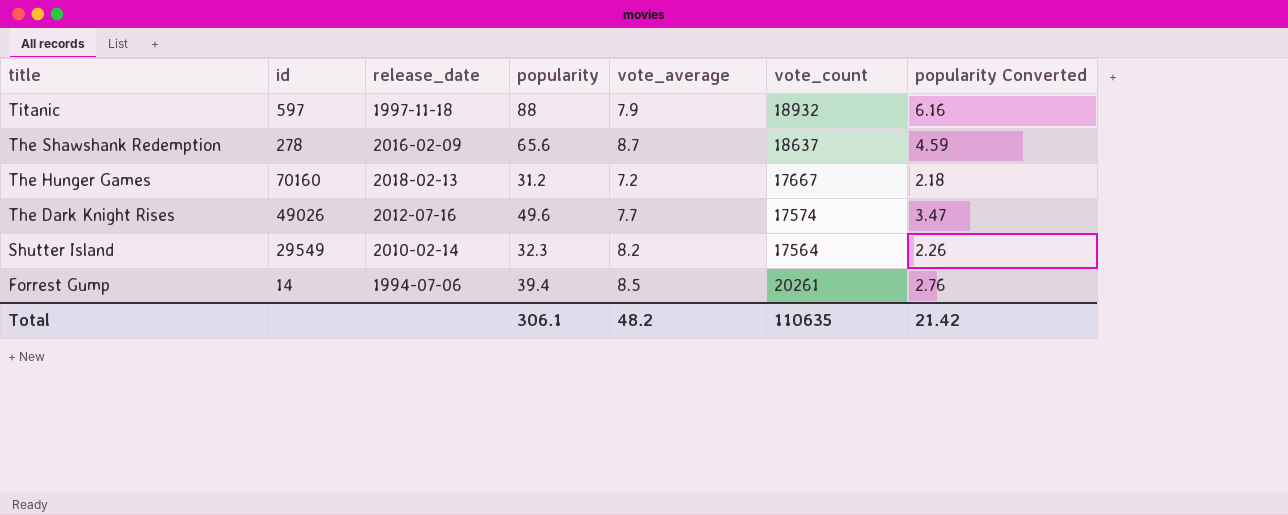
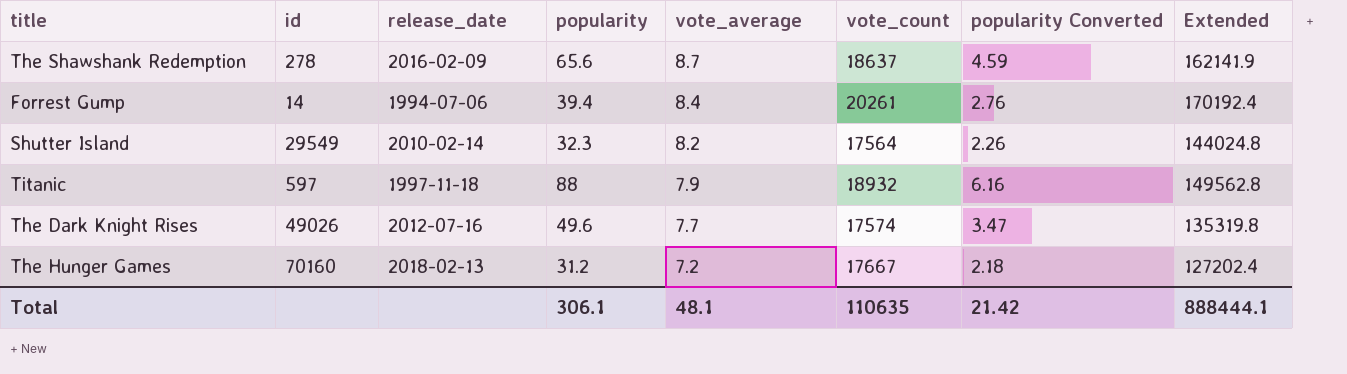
row order: title descending -> vote_average descending
column Extended | formula: none -> [vote_average] * [vote_count]
Forrest Gump | vote_average: 8.5 -> 8.4
Total | vote_average: 48.2 -> 48.1

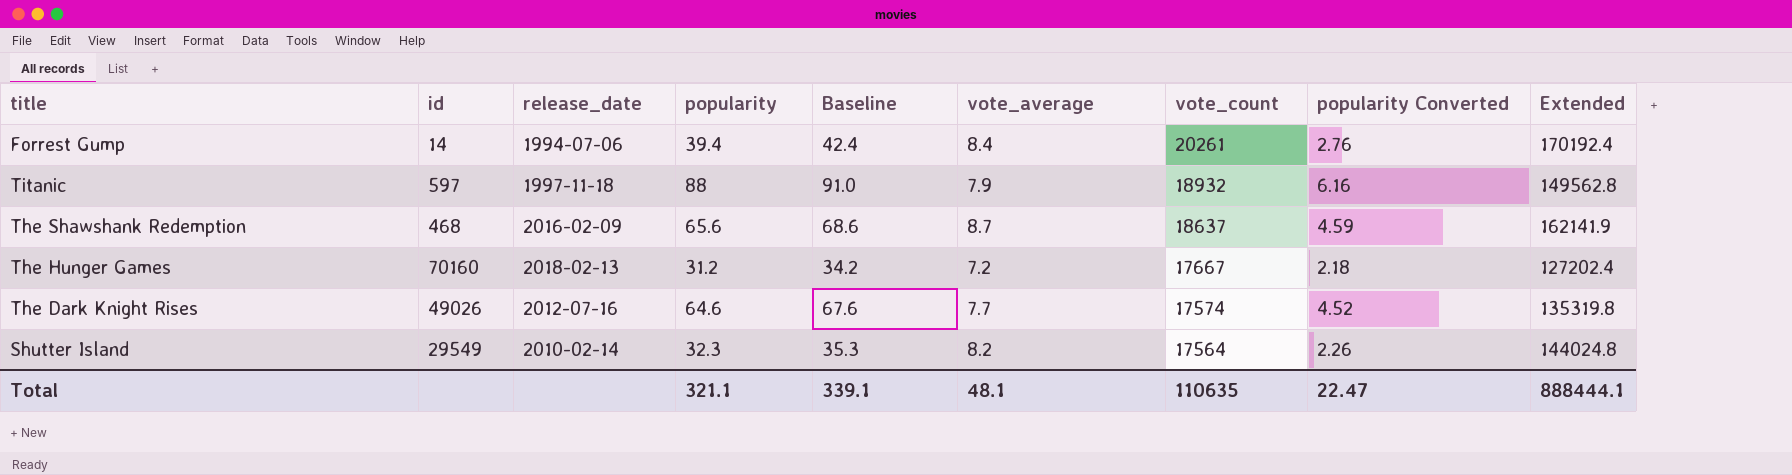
row order: vote_average descending -> vote_count descending
column Baseline | formula: none -> [popularity] + 3
The Shawshank Redemption | id: 278 -> 468
The Dark Knight Rises | popularity: 49.6 -> 64.6
The Dark Knight Rises | popularity Converted: 3.47 -> 4.52
Total | popularity: 306.1 -> 321.1
Total | popularity Converted: 21.42 -> 22.47

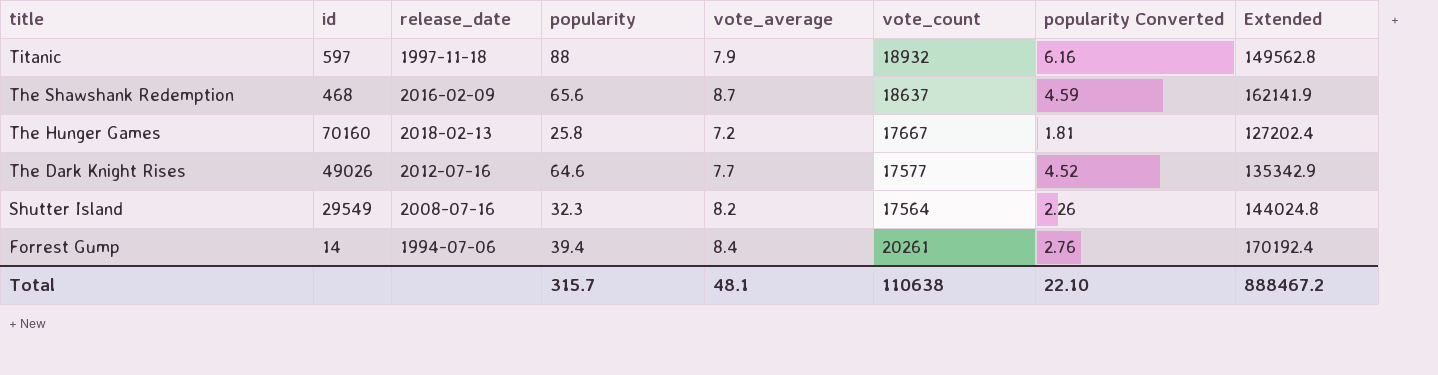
row order: vote_count descending -> title descending
column Baseline | formula: [popularity] + 3 -> none
The Hunger Games | popularity: 31.2 -> 25.8
The Hunger Games | popularity Converted: 2.18 -> 1.81
The Dark Knight Rises | vote_count: 17574 -> 17577
The Dark Knight Rises | Extended: 135319.8 -> 135342.9
Shutter Island | release_date: 2010-02-14 -> 2008-07-16
Total | popularity: 321.1 -> 315.7
Total | vote_count: 110635 -> 110638
Total | popularity Converted: 22.47 -> 22.10
Total | Extended: 888444.1 -> 888467.2

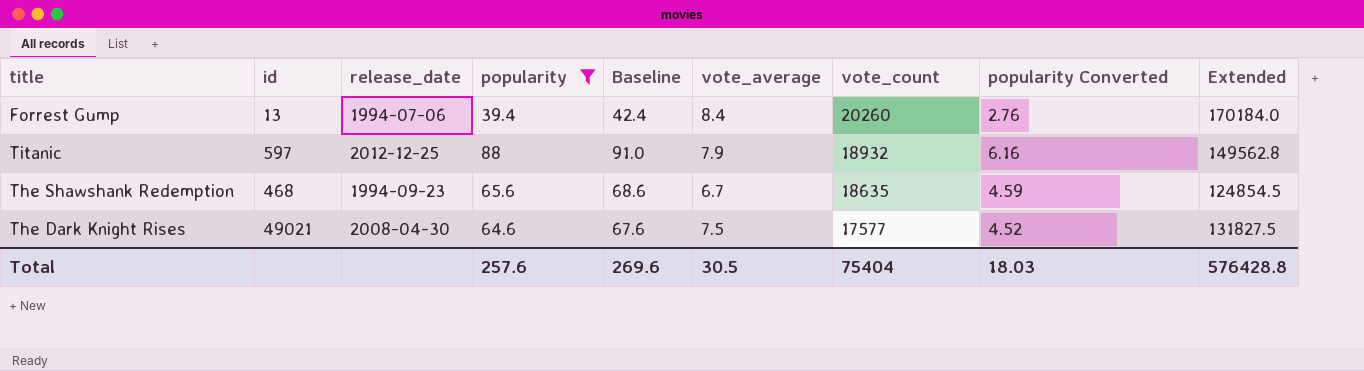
filter: none -> popularity >= 39.4
row order: title descending -> vote_count descending
column Baseline | formula: none -> [popularity] + 3
Forrest Gump | id: 14 -> 13
Forrest Gump | vote_count: 20261 -> 20260
Forrest Gump | Extended: 170192.4 -> 170184.0
Titanic | release_date: 1997-11-18 -> 2012-12-25
The Shawshank Redemption | release_date: 2016-02-09 -> 1994-09-23
The Shawshank Redemption | vote_average: 8.7 -> 6.7
The Shawshank Redemption | vote_count: 18637 -> 18635
The Shawshank Redemption | Extended: 162141.9 -> 124854.5
The Dark Knight Rises | id: 49026 -> 49021
The Dark Knight Rises | release_date: 2012-07-16 -> 2008-04-30
The Dark Knight Rises | vote_average: 7.7 -> 7.5
The Dark Knight Rises | Extended: 135342.9 -> 131827.5
Total | popularity: 315.7 -> 257.6
Total | vote_average: 48.1 -> 30.5
Total | vote_count: 110638 -> 75404
Total | popularity Converted: 22.10 -> 18.03
Total | Extended: 888467.2 -> 576428.8

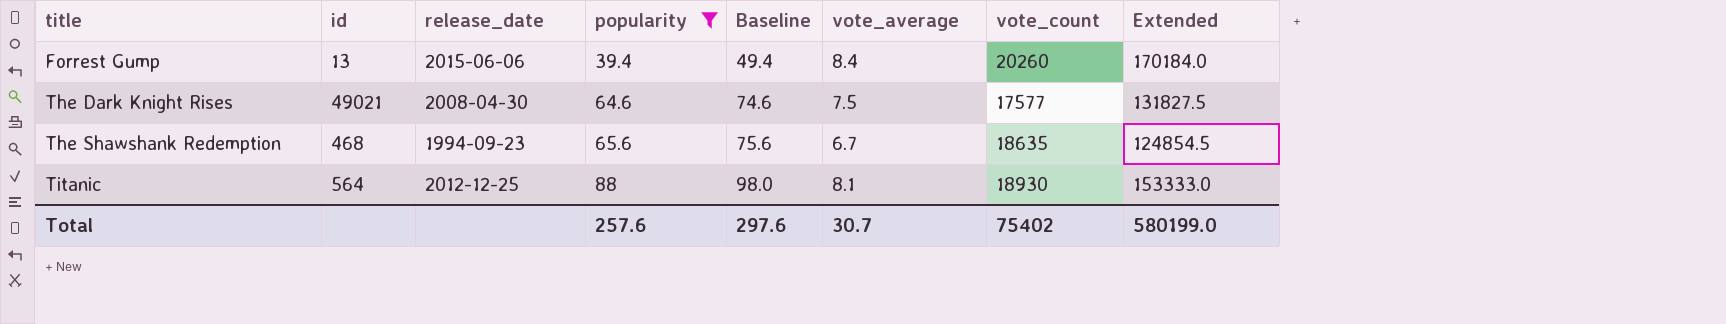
row order: vote_count descending -> title ascending
column popularity Converted | formula: [popularity] * 0.07 -> none
column Baseline | formula: [popularity] + 3 -> [popularity] + 10
Forrest Gump | release_date: 1994-07-06 -> 2015-06-06
Titanic | id: 597 -> 564
Titanic | vote_average: 7.9 -> 8.1
Titanic | vote_count: 18932 -> 18930
Titanic | Extended: 149562.8 -> 153333.0
Total | Baseline: 269.6 -> 297.6
Total | vote_average: 30.5 -> 30.7
Total | vote_count: 75404 -> 75402
Total | Extended: 576428.8 -> 580199.0

